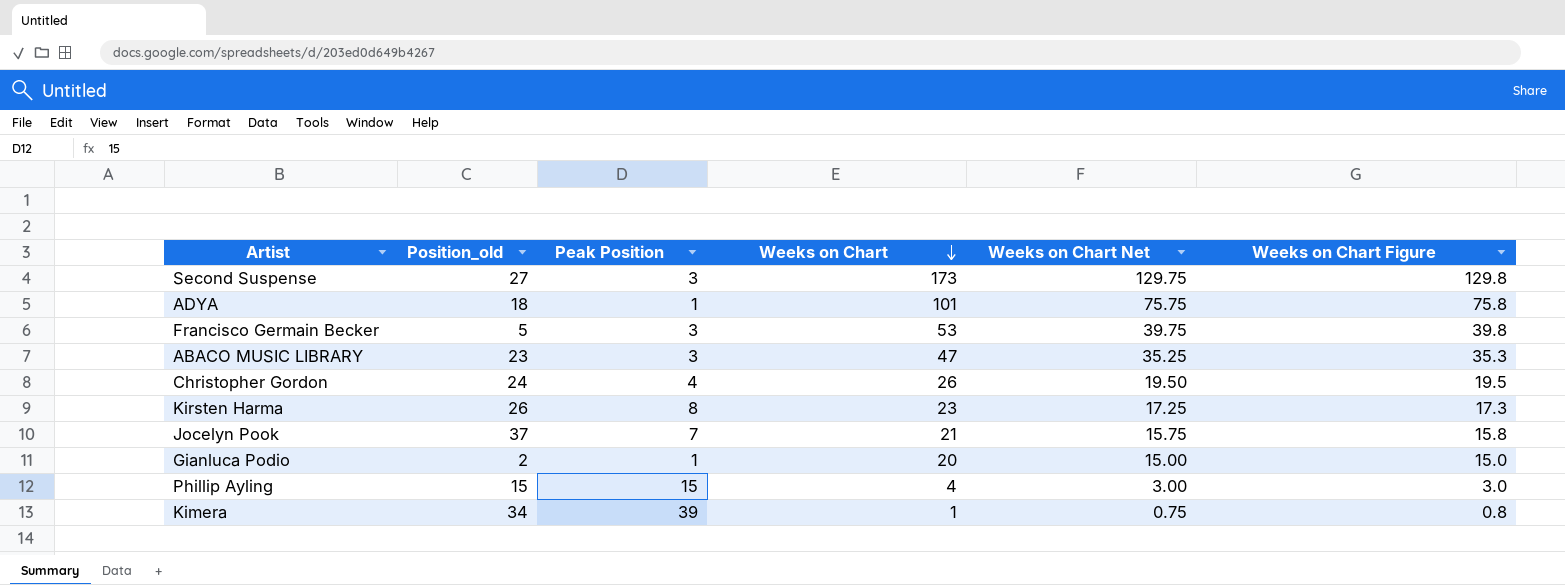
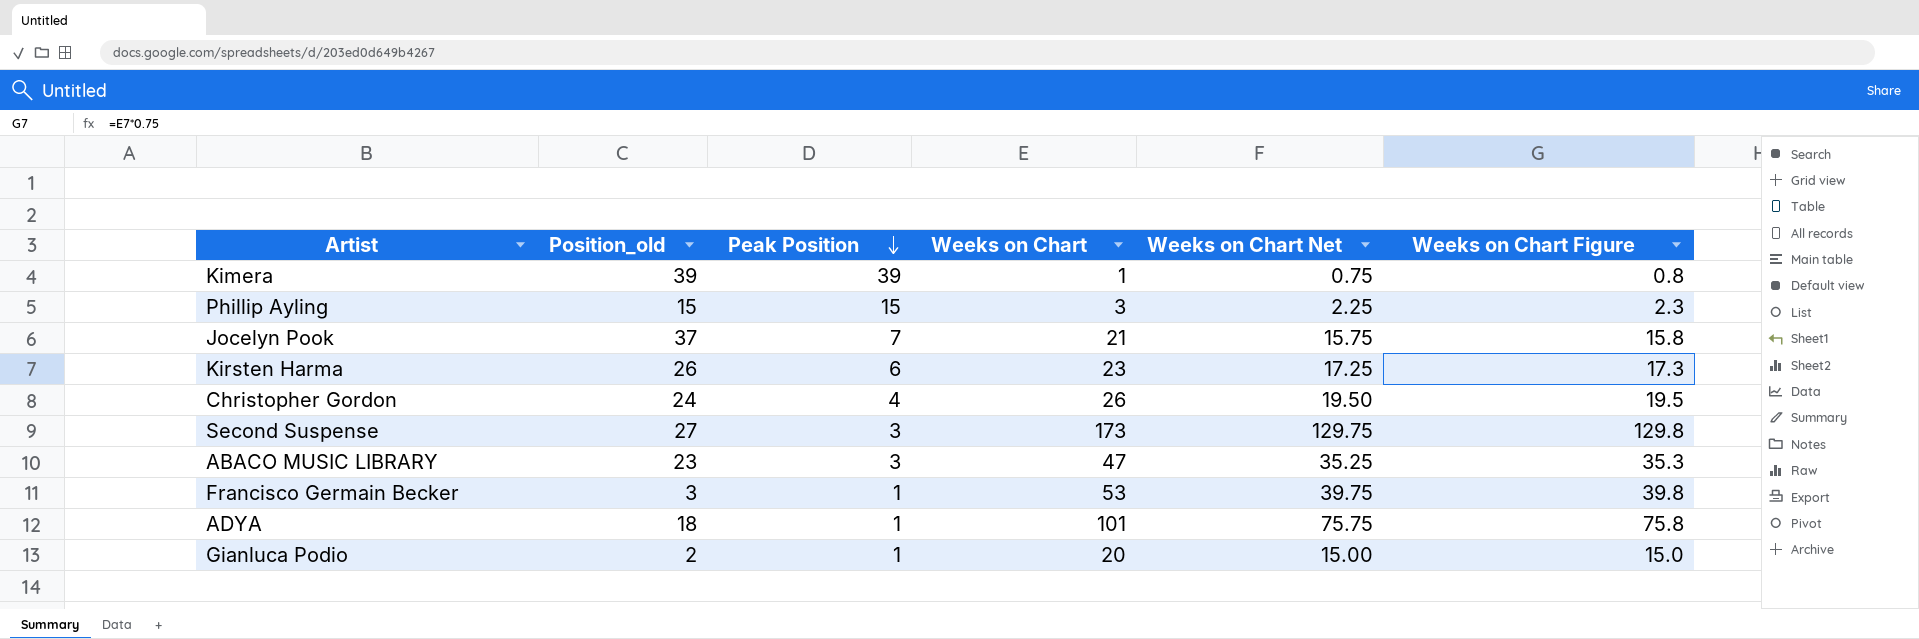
row order: Weeks on Chart descending -> Peak Position descending
Kimera | Position_old: 34 -> 39
Phillip Ayling | Weeks on Chart: 4 -> 3
Phillip Ayling | Weeks on Chart Net: 3.00 -> 2.25
Phillip Ayling | Weeks on Chart Figure: 3.0 -> 2.3
Kirsten Harma | Peak Position: 8 -> 6
Francisco Germain Becker | Position_old: 5 -> 3
Francisco Germain Becker | Peak Position: 3 -> 1

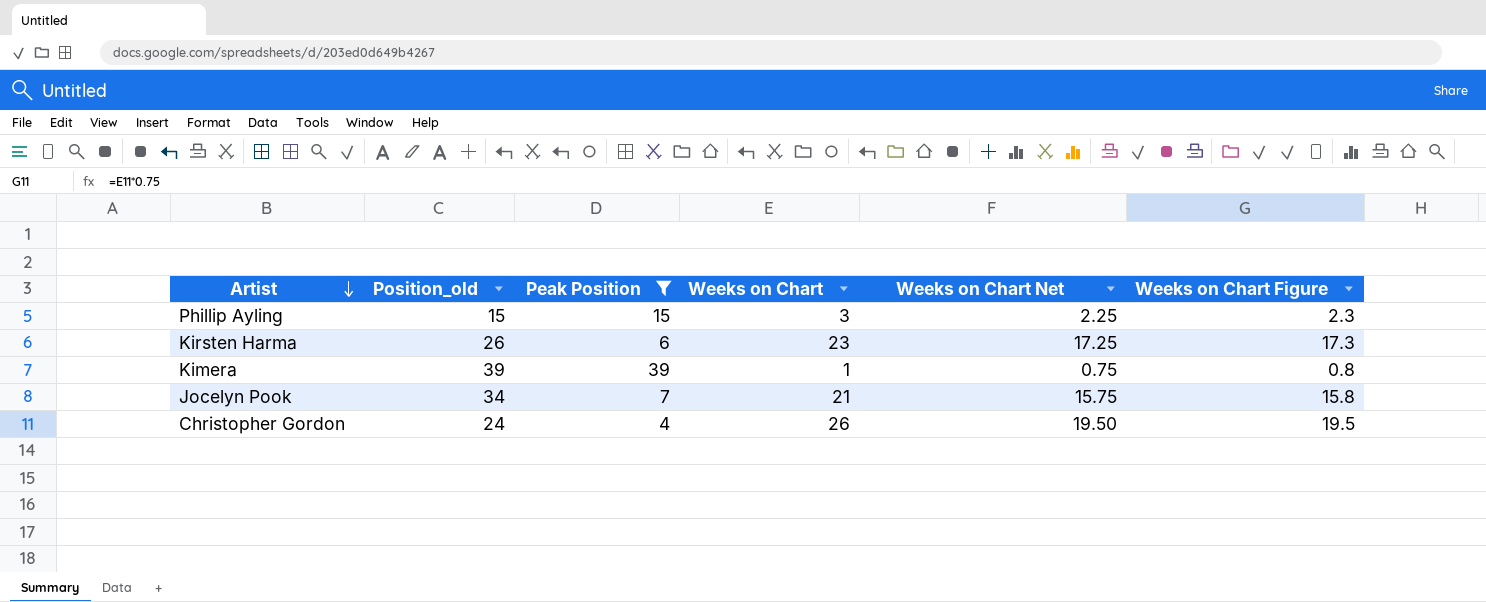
filter: none -> Peak Position >= 4
row order: Peak Position descending -> Artist descending
Jocelyn Pook | Position_old: 37 -> 34

